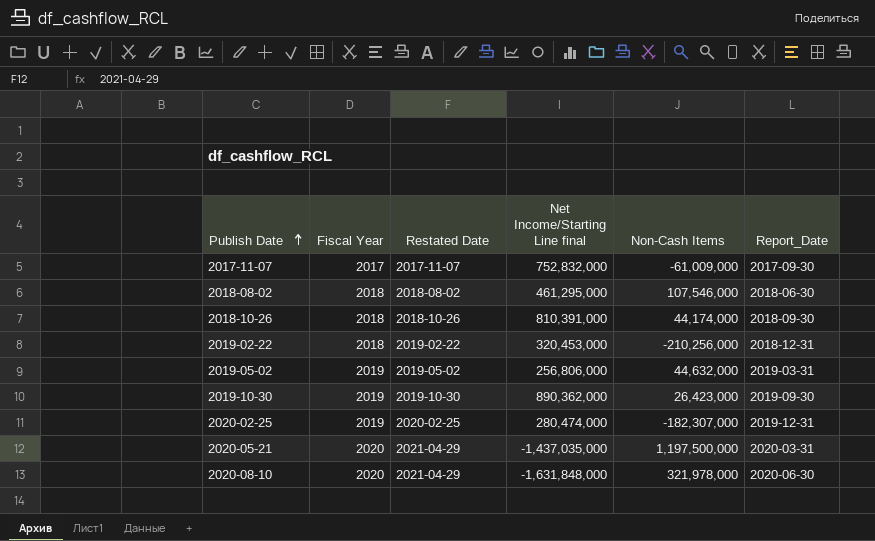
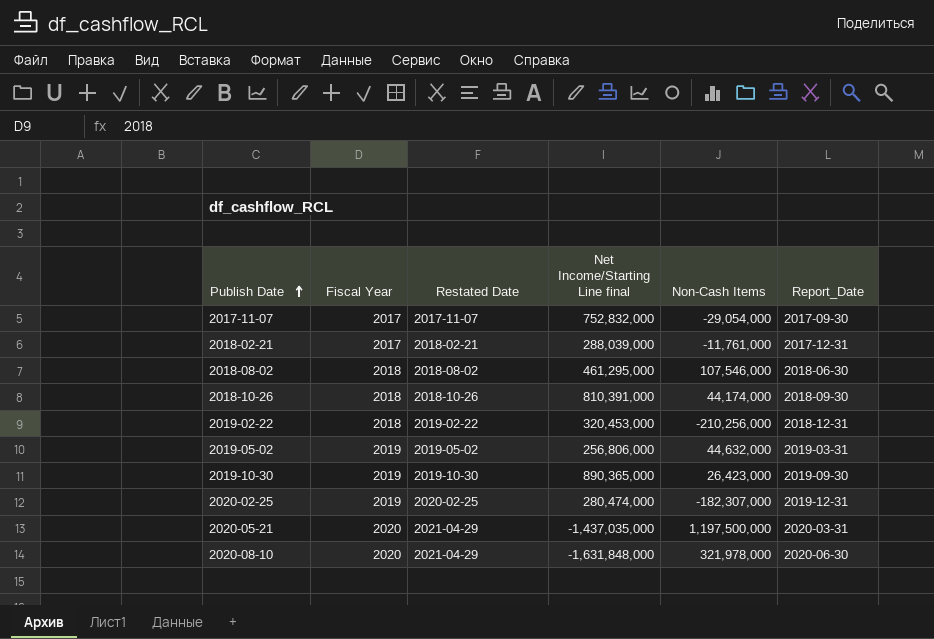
2017-11-07 | Non-Cash Items: -61,009,000 -> -29,054,000
row 2018-02-21: none -> 2017 | 2018-02-21 | 288,039,000 | -11,761,000 | 2017-12-31
2019-10-30 | Net Income/Starting Line final: 890,362,000 -> 890,365,000

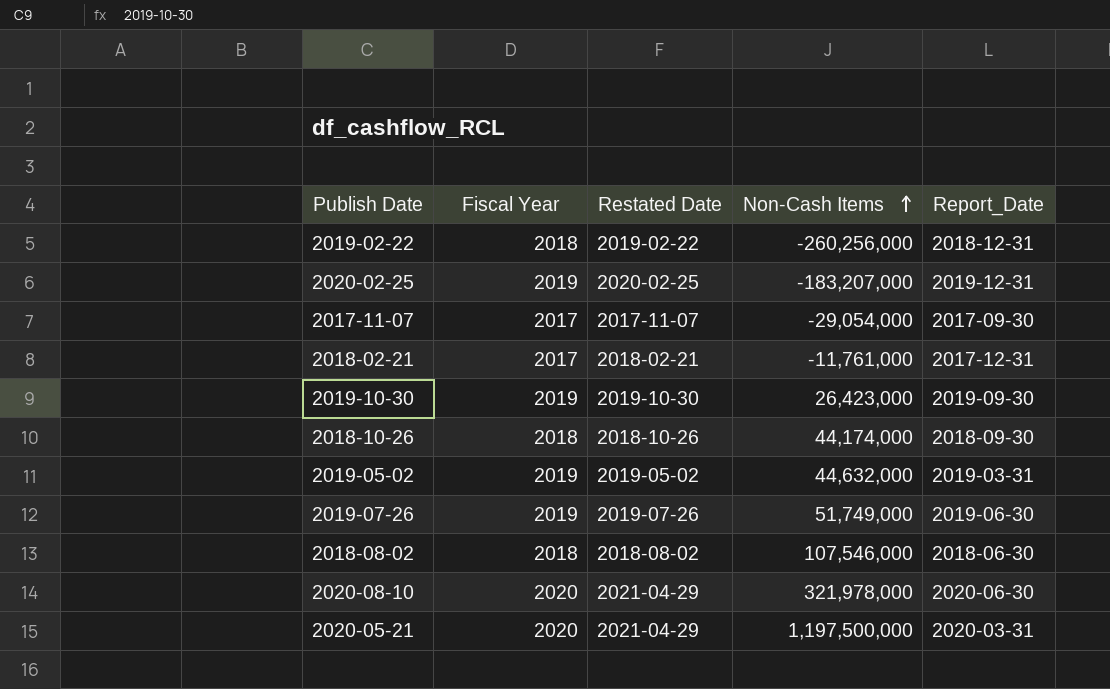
row order: Publish Date ascending -> Non-Cash Items ascending
column Net Income/Starting Line final | position: 4 -> none
2019-02-22 | Non-Cash Items: -210,256,000 -> -260,256,000
2020-02-25 | Non-Cash Items: -182,307,000 -> -183,207,000
row 2019-07-26: none -> 2019 | 2019-07-26 | 51,749,000 | 2019-06-30

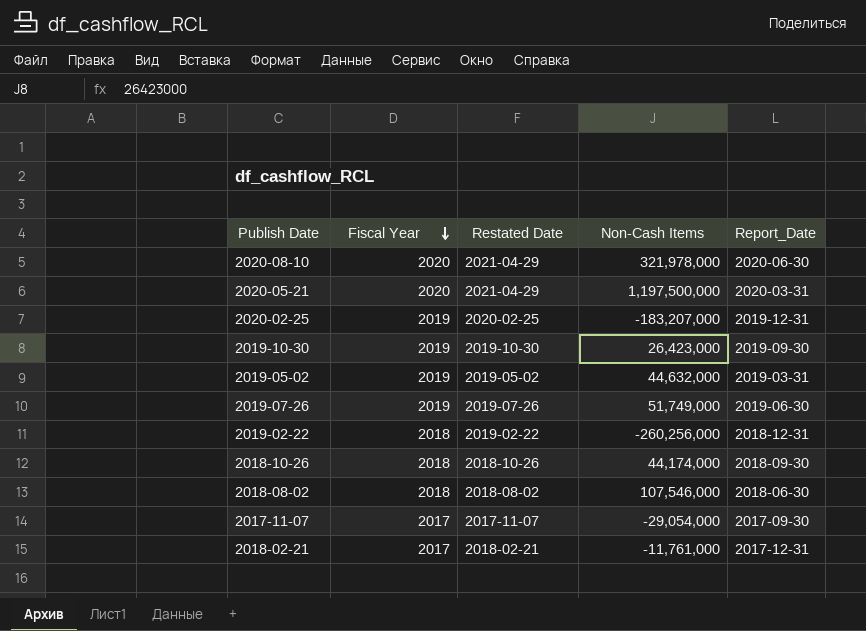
row order: Non-Cash Items ascending -> Fiscal Year descending

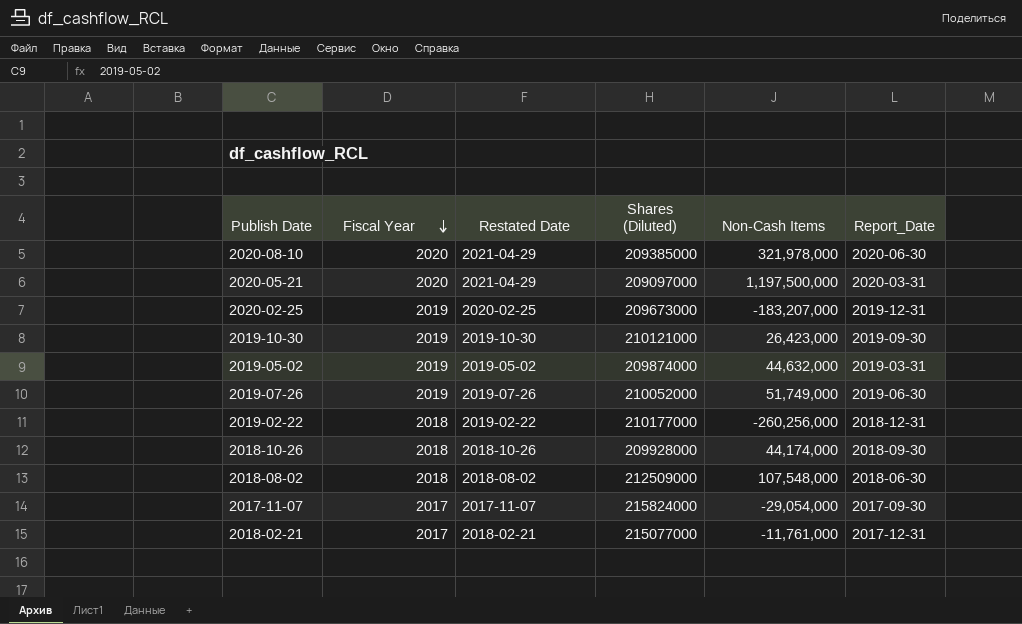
column Shares (Diluted) | position: none -> 4
2018-08-02 | Non-Cash Items: 107,546,000 -> 107,548,000

